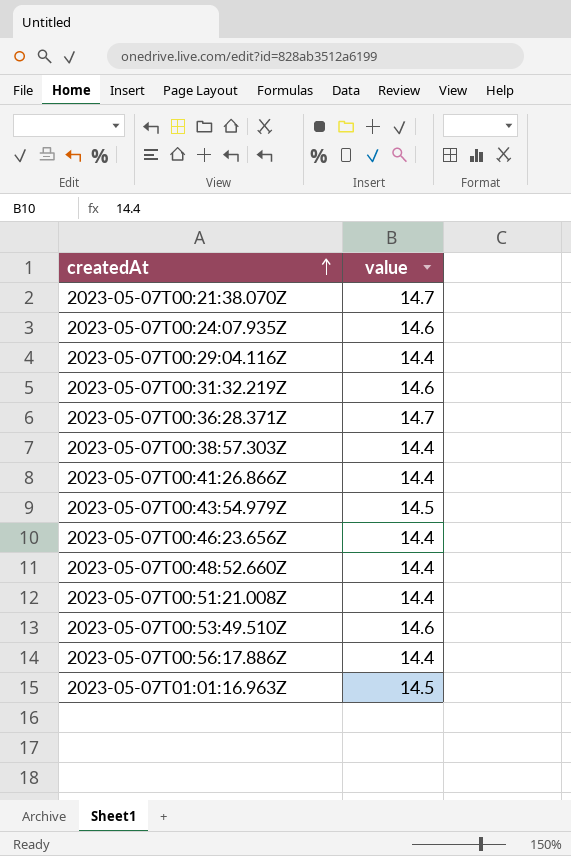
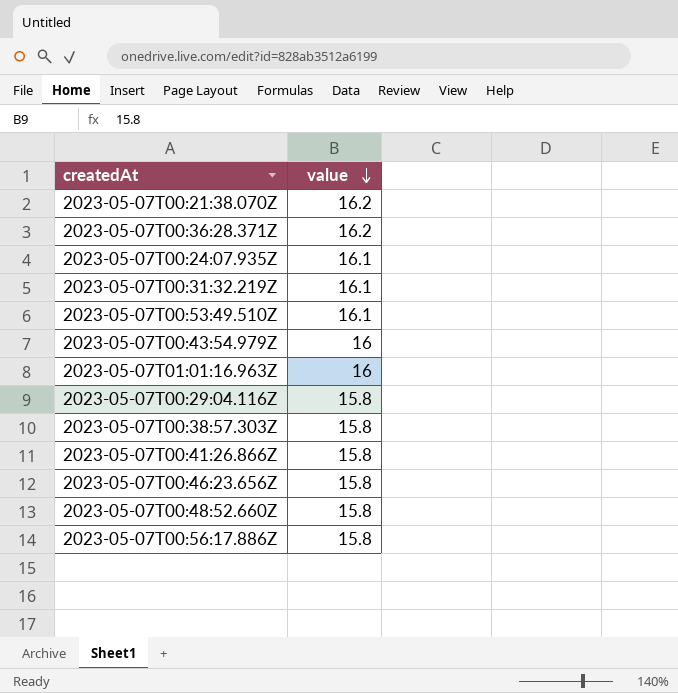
row order: createdAt ascending -> value descending
row 2023-05-07T00:51:21.008Z: 14.4 -> none
2023-05-07T00:21:38.070Z | value: 14.7 -> 16.2
2023-05-07T00:36:28.371Z | value: 14.7 -> 16.2
2023-05-07T00:24:07.935Z | value: 14.6 -> 16.1
2023-05-07T00:31:32.219Z | value: 14.6 -> 16.1
2023-05-07T00:53:49.510Z | value: 14.6 -> 16.1
2023-05-07T00:43:54.979Z | value: 14.5 -> 16
2023-05-07T01:01:16.963Z | value: 14.5 -> 16
2023-05-07T00:29:04.116Z | value: 14.4 -> 15.8
2023-05-07T00:38:57.303Z | value: 14.4 -> 15.8
2023-05-07T00:41:26.866Z | value: 14.4 -> 15.8
2023-05-07T00:46:23.656Z | value: 14.4 -> 15.8
2023-05-07T00:48:52.660Z | value: 14.4 -> 15.8
2023-05-07T00:56:17.886Z | value: 14.4 -> 15.8

